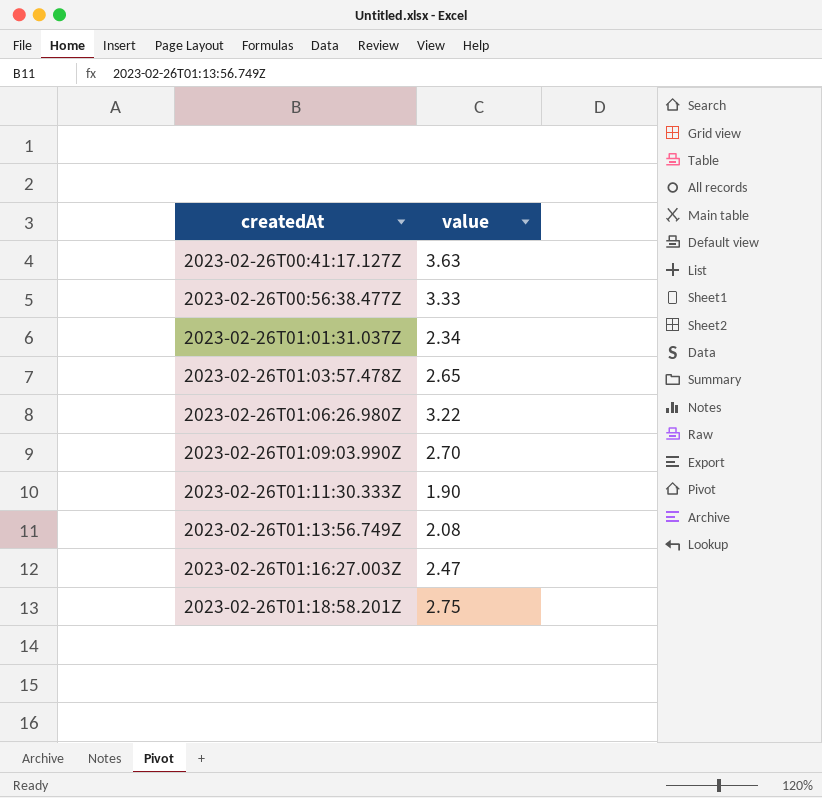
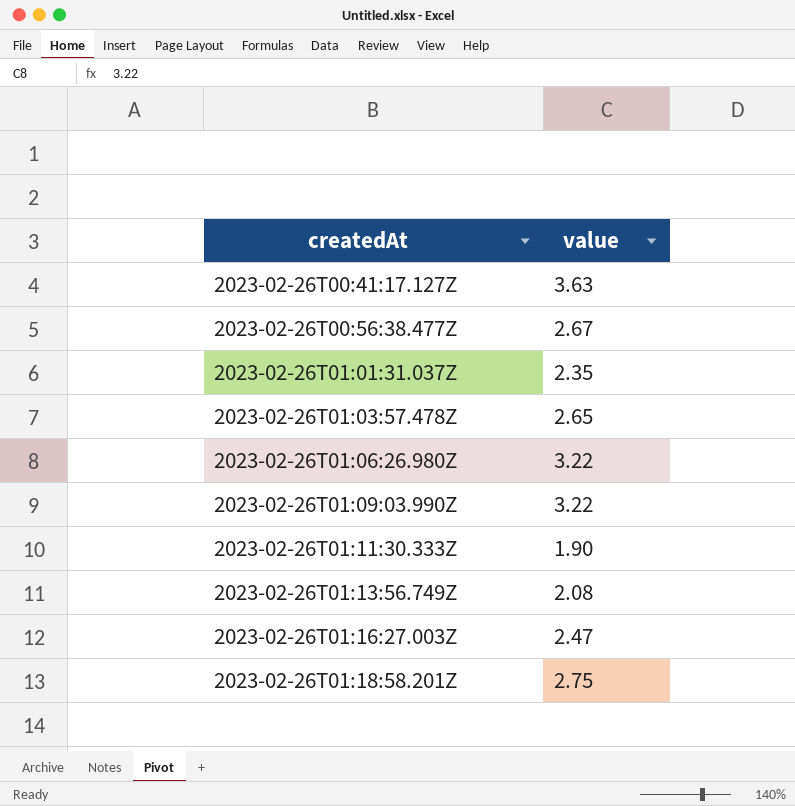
2023-02-26T00:56:38.477Z | value: 3.33 -> 2.67
2023-02-26T01:01:31.037Z | value: 2.34 -> 2.35
2023-02-26T01:09:03.990Z | value: 2.70 -> 3.22

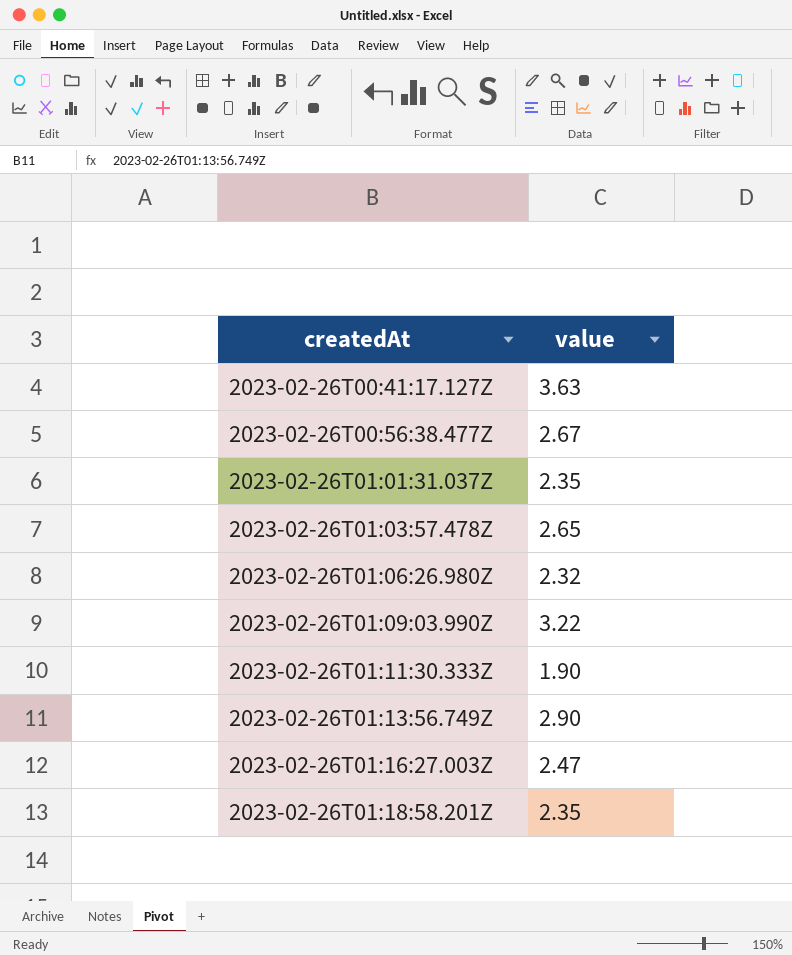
2023-02-26T01:06:26.980Z | value: 3.22 -> 2.32
2023-02-26T01:13:56.749Z | value: 2.08 -> 2.90
2023-02-26T01:18:58.201Z | value: 2.75 -> 2.35

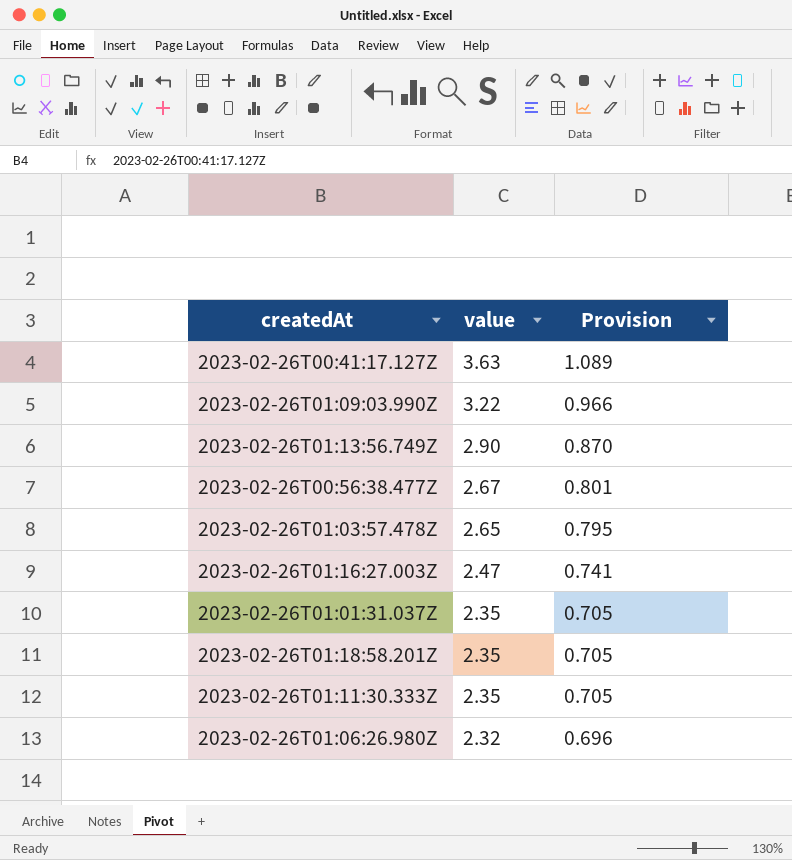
row order: createdAt ascending -> value descending
column Provision | formula: none -> [value] * 0.3
2023-02-26T01:11:30.333Z | value: 1.90 -> 2.35

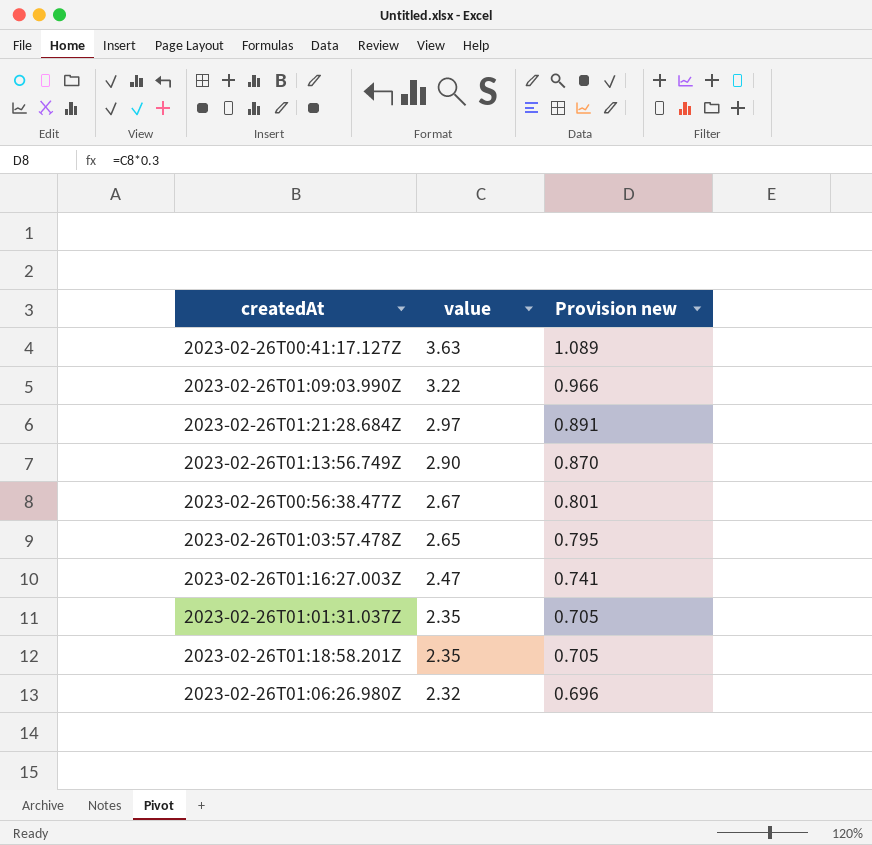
column name: Provision -> Provision new
row 2023-02-26T01:11:30.333Z: 2.35 | 0.705 -> none
row 2023-02-26T01:21:28.684Z: none -> 2.97 | 0.891

